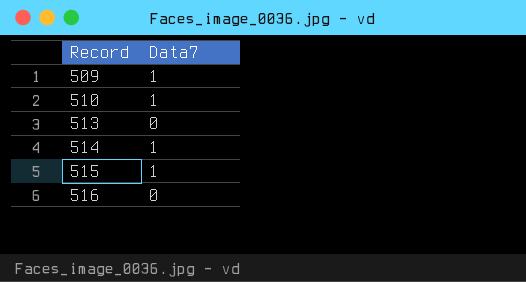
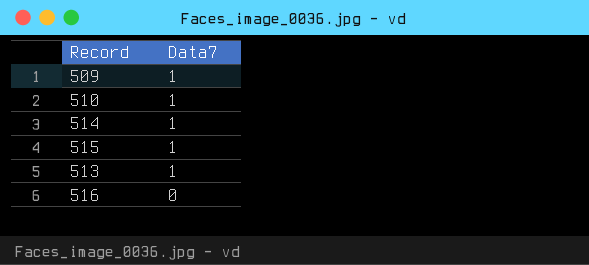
row order: Record ascending -> Data7 descending
513 | Data7: 0 -> 1

